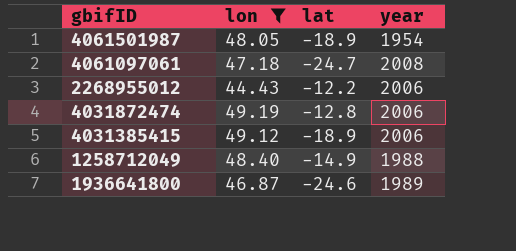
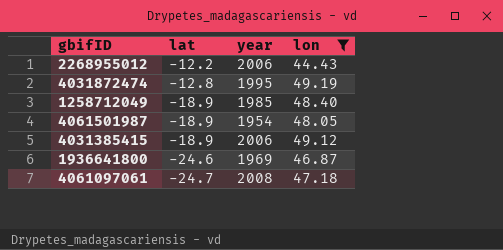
row order: none -> lat descending
column lon | position: 2 -> 4
4031872474 | year: 2006 -> 1995
1258712049 | lat: -14.9 -> -18.9
1258712049 | year: 1988 -> 1985
1936641800 | year: 1989 -> 1969

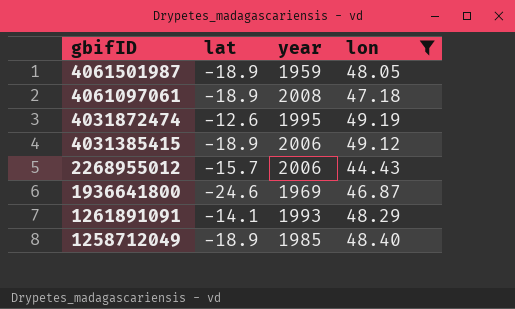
row order: lat descending -> gbifID descending
4061501987 | year: 1954 -> 1959
4061097061 | lat: -24.7 -> -18.9
4031872474 | lat: -12.8 -> -12.6
2268955012 | lat: -12.2 -> -15.7
row 1261891091: none -> -14.1 | 1993 | 48.29

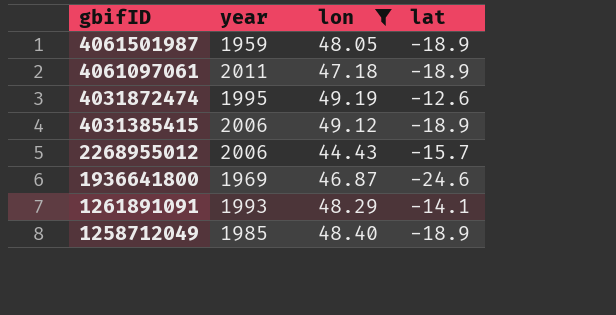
column lat | position: 2 -> 4
4061097061 | year: 2008 -> 2011

